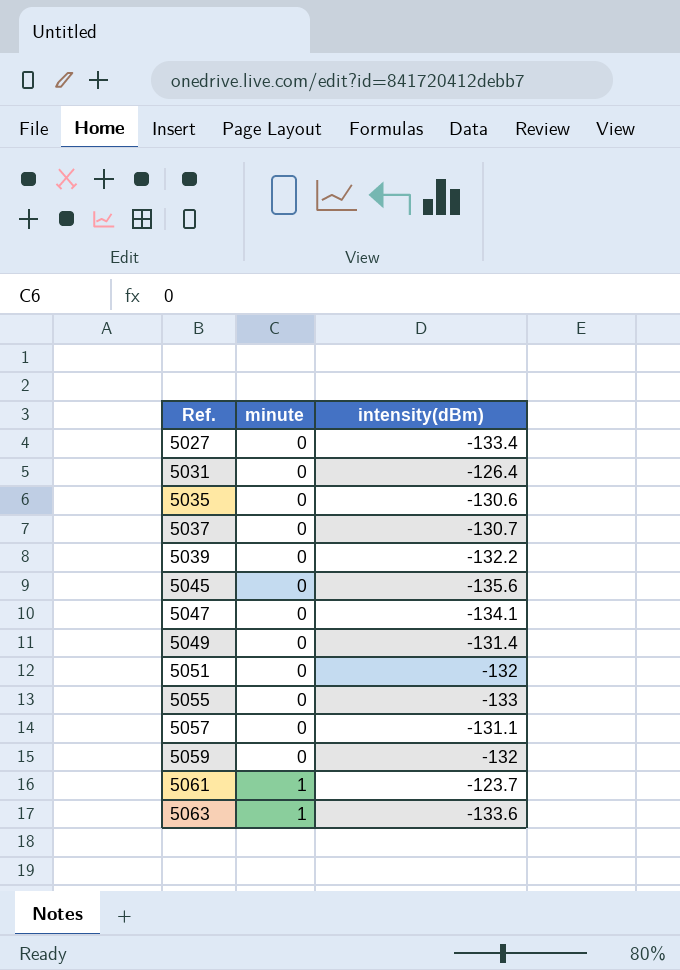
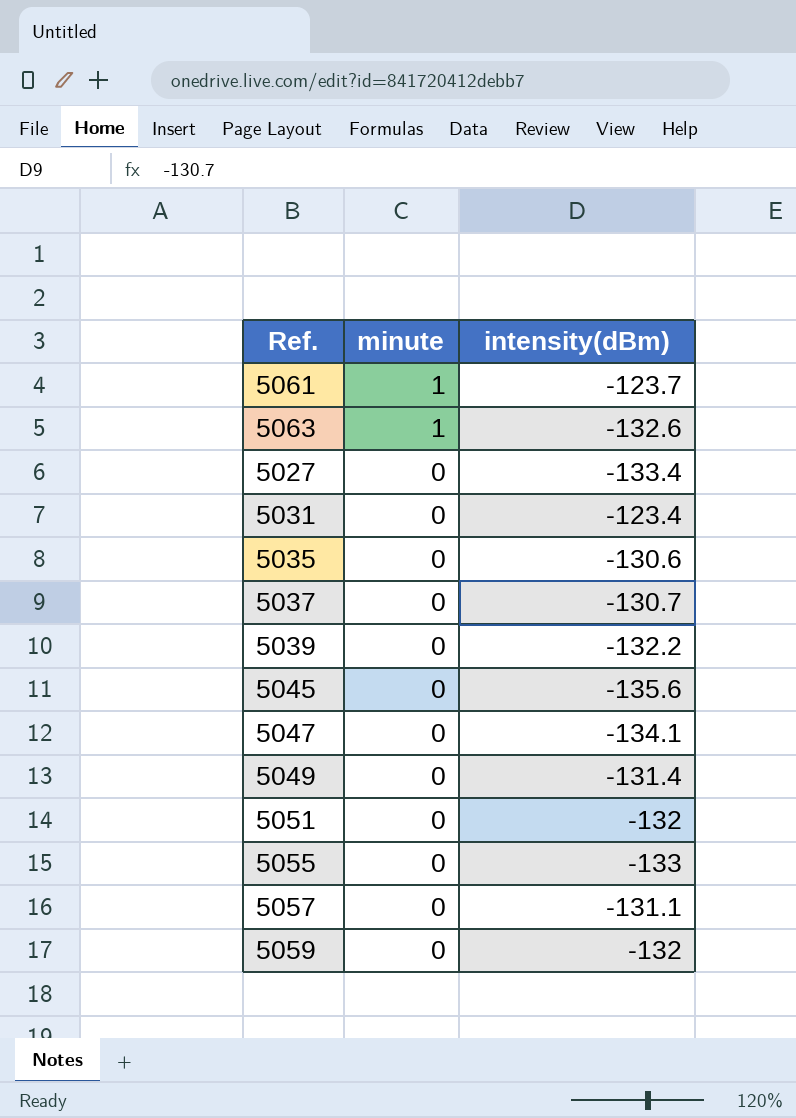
row order: Ref. ascending -> minute descending
5063 | intensity(dBm): -133.6 -> -132.6
5031 | intensity(dBm): -126.4 -> -123.4

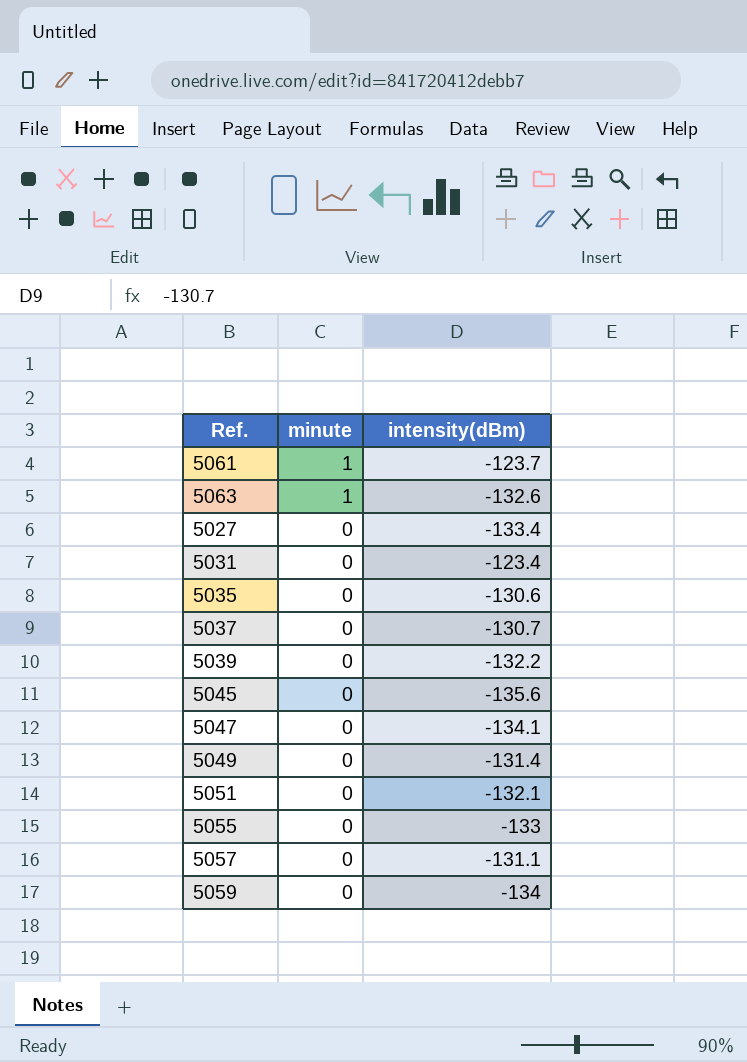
5051 | intensity(dBm): -132 -> -132.1
5059 | intensity(dBm): -132 -> -134

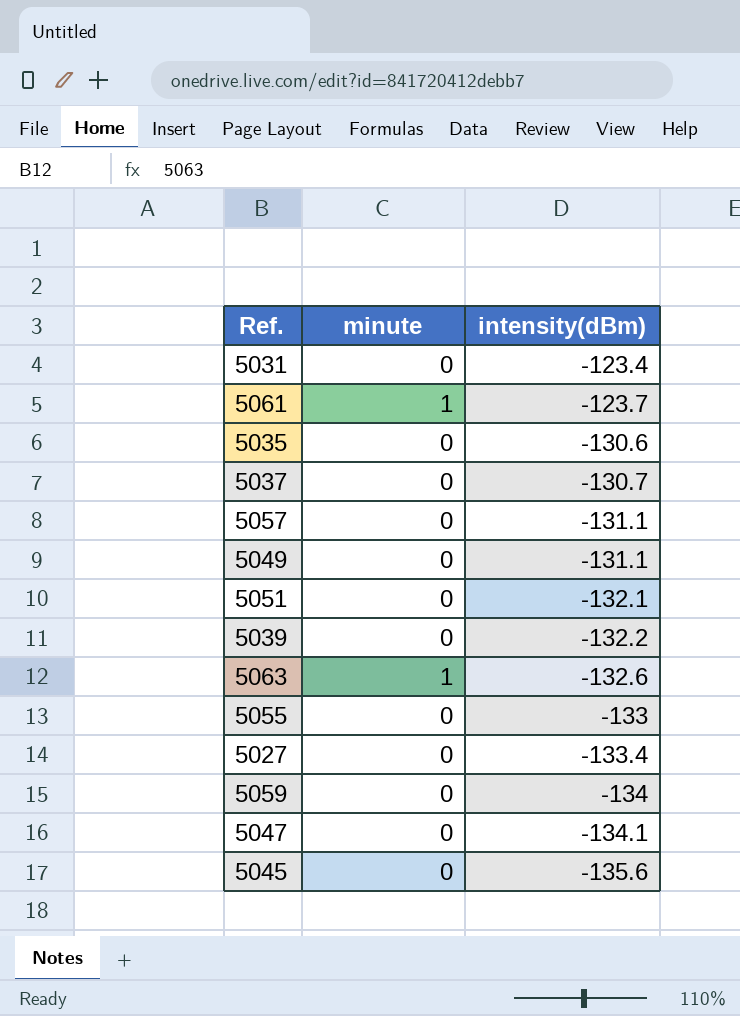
row order: minute descending -> intensity(dBm) descending
5049 | intensity(dBm): -131.4 -> -131.1

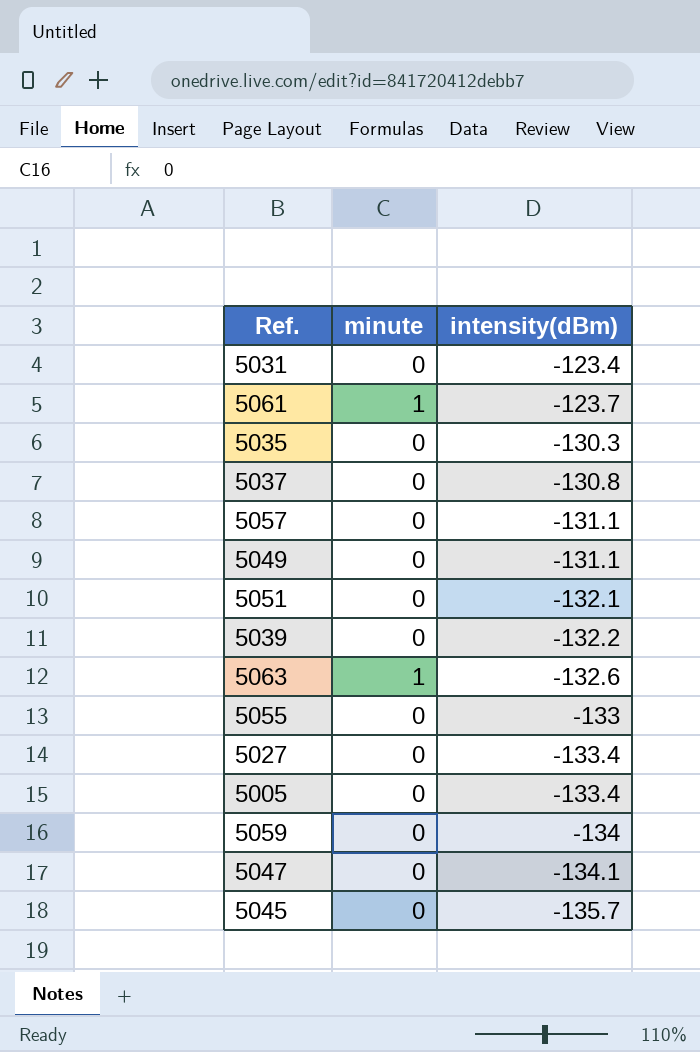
5035 | intensity(dBm): -130.6 -> -130.3
5037 | intensity(dBm): -130.7 -> -130.8
row 5005: none -> 0 | -133.4
5045 | intensity(dBm): -135.6 -> -135.7

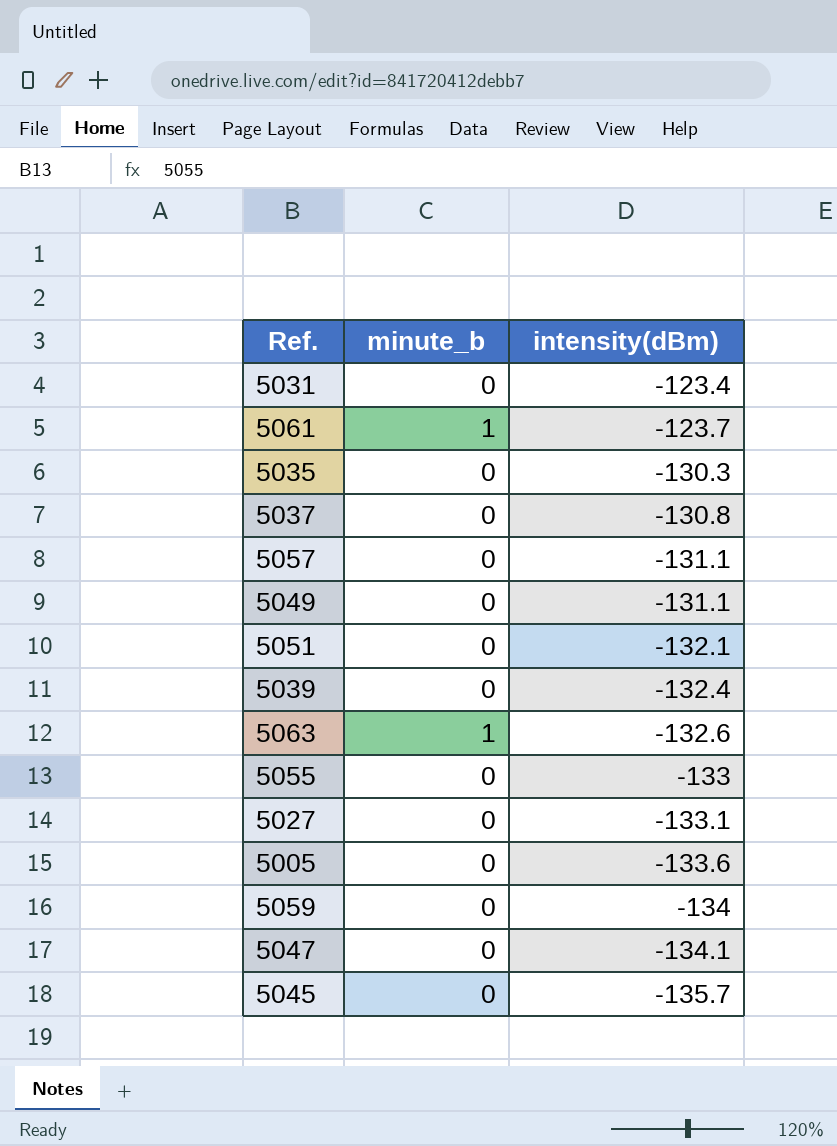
column name: minute -> minute_b
5039 | intensity(dBm): -132.2 -> -132.4
5027 | intensity(dBm): -133.4 -> -133.1
5005 | intensity(dBm): -133.4 -> -133.6

